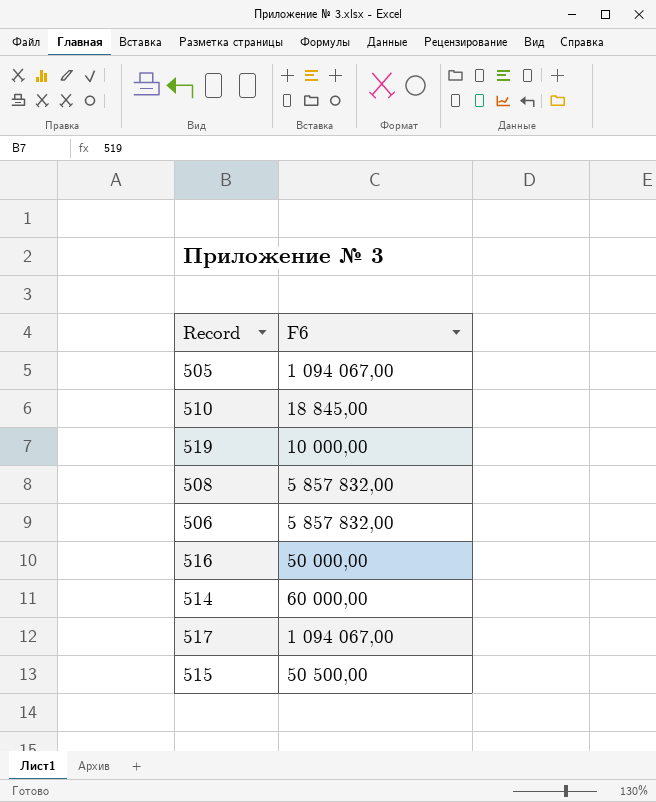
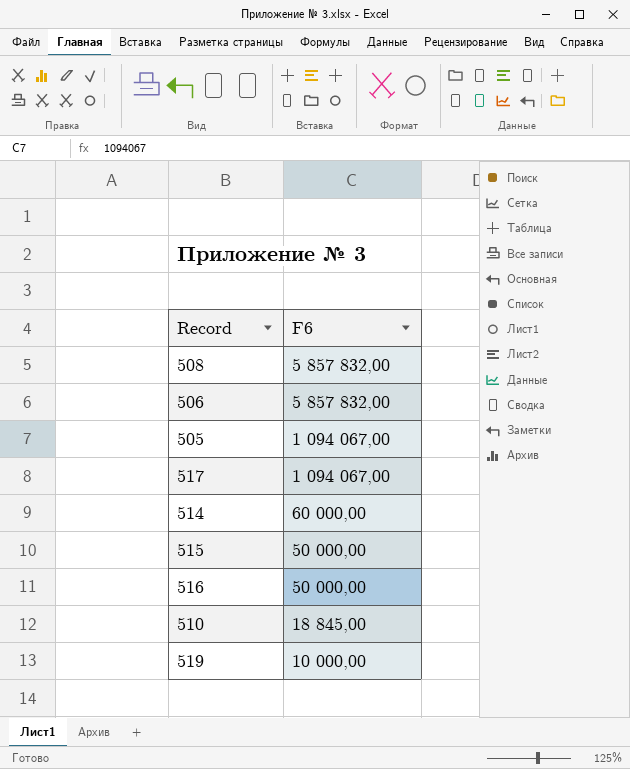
row order: none -> F6 descending
515 | F6: 50 500,00 -> 50 000,00

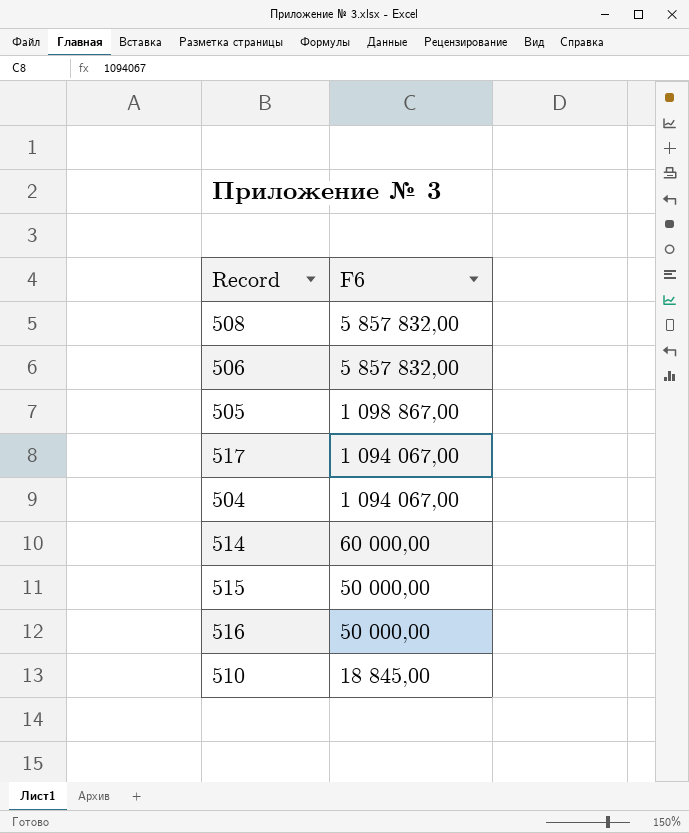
row 519: 10 000,00 -> none
505 | F6: 1 094 067,00 -> 1 098 867,00
row 504: none -> 1 094 067,00

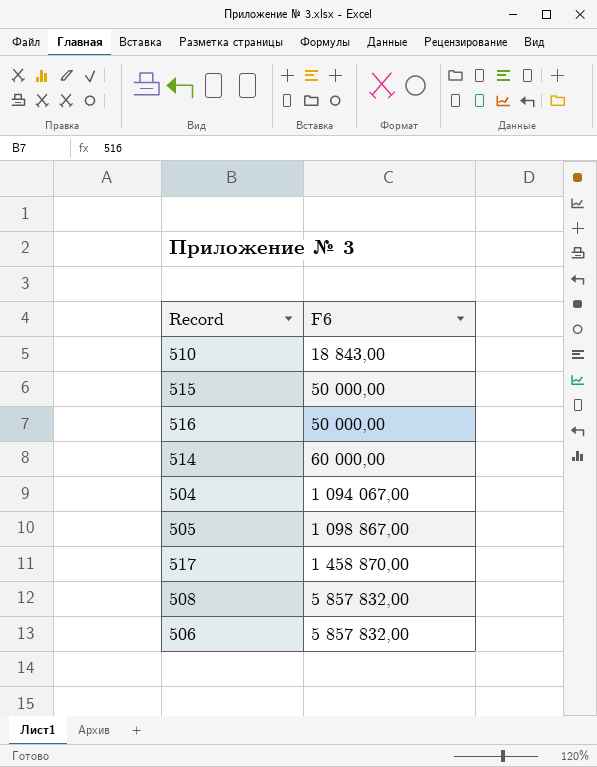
row order: F6 descending -> F6 ascending
510 | F6: 18 845,00 -> 18 843,00
517 | F6: 1 094 067,00 -> 1 458 870,00

